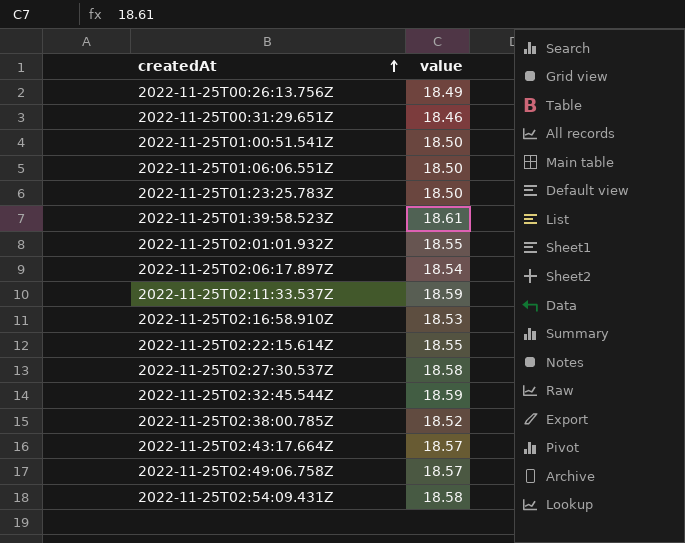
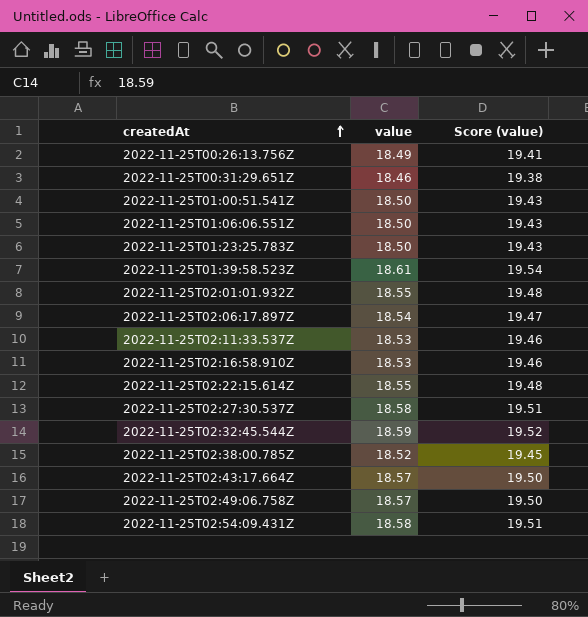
column Score (value) | formula: none -> [value] * 1.05
2022-11-25T02:11:33.537Z | value: 18.59 -> 18.53

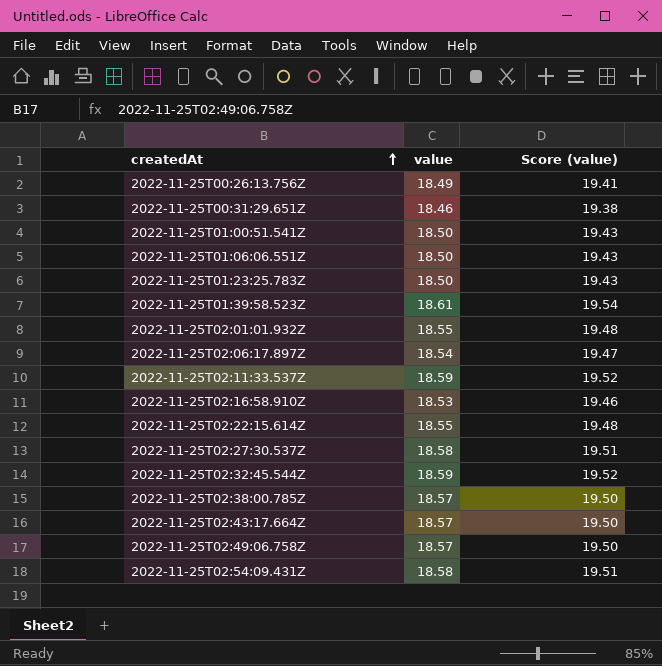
2022-11-25T02:11:33.537Z | value: 18.53 -> 18.59
2022-11-25T02:11:33.537Z | Score (value): 19.46 -> 19.52
2022-11-25T02:38:00.785Z | value: 18.52 -> 18.57
2022-11-25T02:38:00.785Z | Score (value): 19.45 -> 19.50

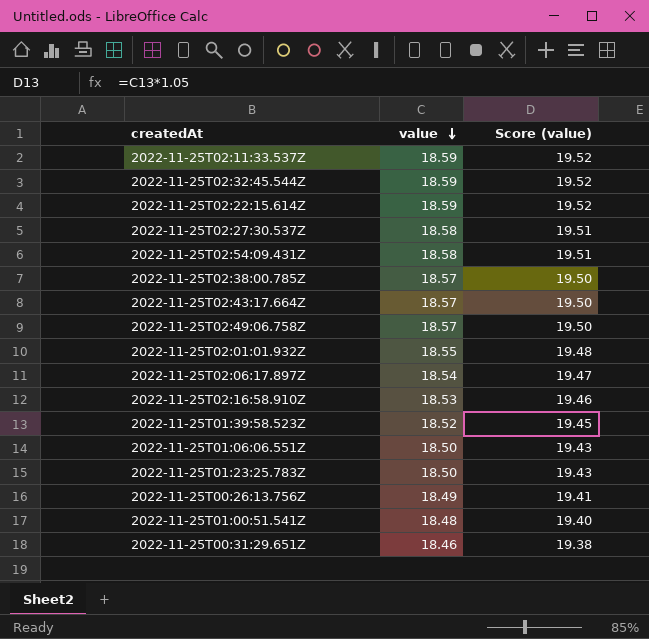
row order: createdAt ascending -> value descending
2022-11-25T02:22:15.614Z | value: 18.55 -> 18.59
2022-11-25T02:22:15.614Z | Score (value): 19.48 -> 19.52
2022-11-25T01:39:58.523Z | value: 18.61 -> 18.52
2022-11-25T01:39:58.523Z | Score (value): 19.54 -> 19.45
2022-11-25T01:00:51.541Z | value: 18.50 -> 18.48
2022-11-25T01:00:51.541Z | Score (value): 19.43 -> 19.40

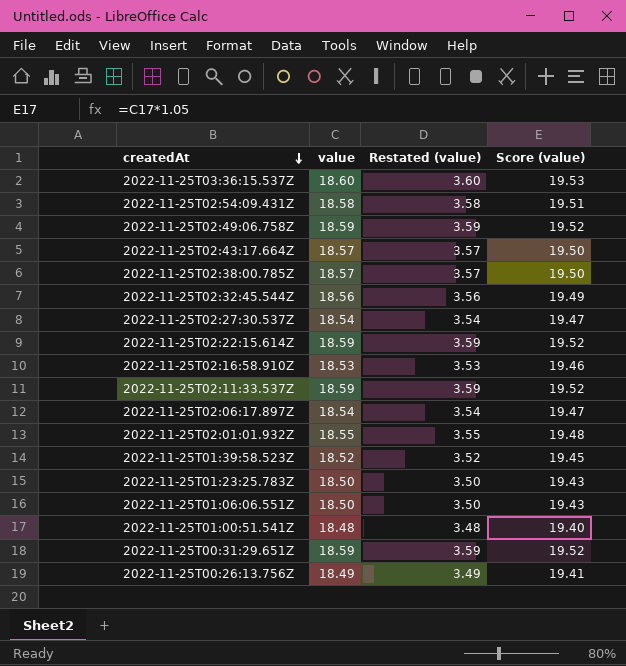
row order: value descending -> createdAt descending
column Restated (value) | formula: none -> [value] - 15
row 2022-11-25T03:36:15.537Z: none -> 18.60 | 3.60 | 19.53
2022-11-25T02:49:06.758Z | value: 18.57 -> 18.59
2022-11-25T02:49:06.758Z | Score (value): 19.50 -> 19.52
2022-11-25T02:32:45.544Z | value: 18.59 -> 18.56
2022-11-25T02:32:45.544Z | Score (value): 19.52 -> 19.49
2022-11-25T02:27:30.537Z | value: 18.58 -> 18.54
2022-11-25T02:27:30.537Z | Score (value): 19.51 -> 19.47
2022-11-25T00:31:29.651Z | value: 18.46 -> 18.59
2022-11-25T00:31:29.651Z | Score (value): 19.38 -> 19.52

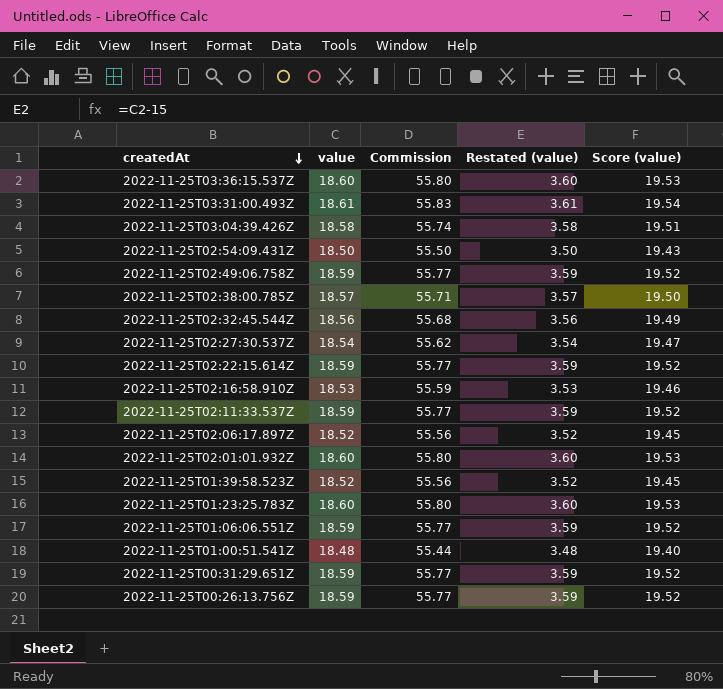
column Commission | formula: none -> [value] * 3
row 2022-11-25T02:43:17.664Z: 18.57 | 3.57 | 19.50 -> none
row 2022-11-25T03:31:00.493Z: none -> 18.61 | 55.83 | 3.61 | 19.54
row 2022-11-25T03:04:39.426Z: none -> 18.58 | 55.74 | 3.58 | 19.51
2022-11-25T02:54:09.431Z | value: 18.58 -> 18.50
2022-11-25T02:54:09.431Z | Restated (value): 3.58 -> 3.50
2022-11-25T02:54:09.431Z | Score (value): 19.51 -> 19.43
2022-11-25T02:06:17.897Z | value: 18.54 -> 18.52
2022-11-25T02:06:17.897Z | Restated (value): 3.54 -> 3.52
2022-11-25T02:06:17.897Z | Score (value): 19.47 -> 19.45
2022-11-25T02:01:01.932Z | value: 18.55 -> 18.60
2022-11-25T02:01:01.932Z | Restated (value): 3.55 -> 3.60
2022-11-25T02:01:01.932Z | Score (value): 19.48 -> 19.53
2022-11-25T01:23:25.783Z | value: 18.50 -> 18.60
2022-11-25T01:23:25.783Z | Restated (value): 3.50 -> 3.60
2022-11-25T01:23:25.783Z | Score (value): 19.43 -> 19.53
2022-11-25T01:06:06.551Z | value: 18.50 -> 18.59
2022-11-25T01:06:06.551Z | Restated (value): 3.50 -> 3.59
2022-11-25T01:06:06.551Z | Score (value): 19.43 -> 19.52
2022-11-25T00:26:13.756Z | value: 18.49 -> 18.59
2022-11-25T00:26:13.756Z | Restated (value): 3.49 -> 3.59
2022-11-25T00:26:13.756Z | Score (value): 19.41 -> 19.52

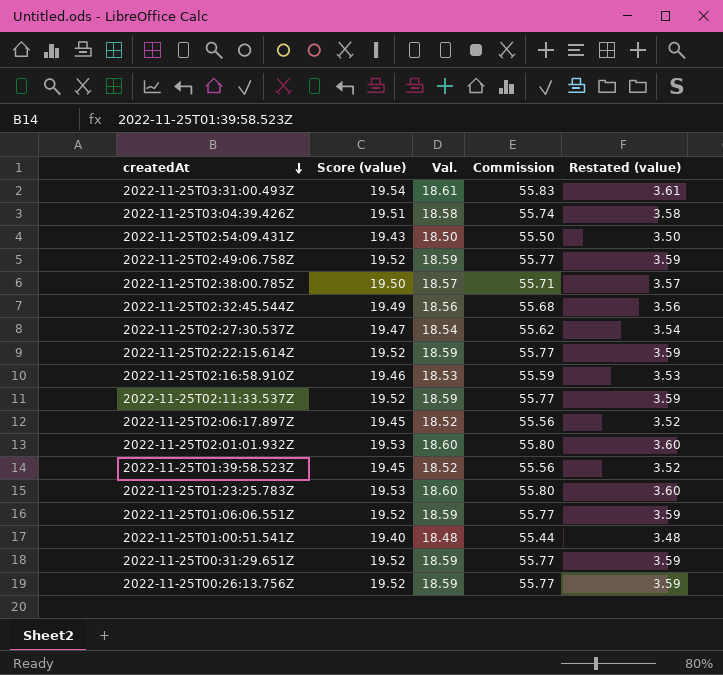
column Score (value) | position: 5 -> 2
column name: value -> Val.
row 2022-11-25T03:36:15.537Z: 18.60 | 55.80 | 3.60 | 19.53 -> none

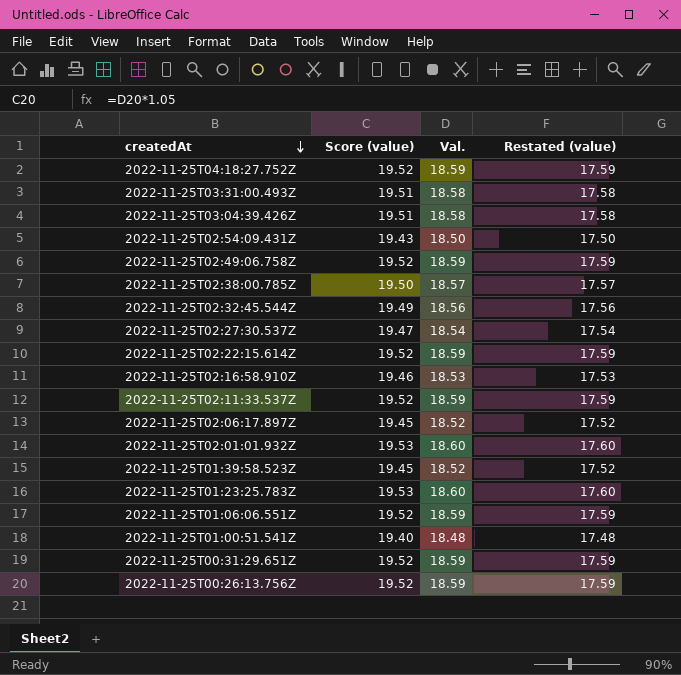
column Commission | formula: [Val.] * 3 -> none
column Restated (value) | formula: [Val.] - 15 -> [Val.] - 1
row 2022-11-25T04:18:27.752Z: none -> 19.52 | 18.59 | 17.59
2022-11-25T03:31:00.493Z | Score (value): 19.54 -> 19.51
2022-11-25T03:31:00.493Z | Val.: 18.61 -> 18.58

